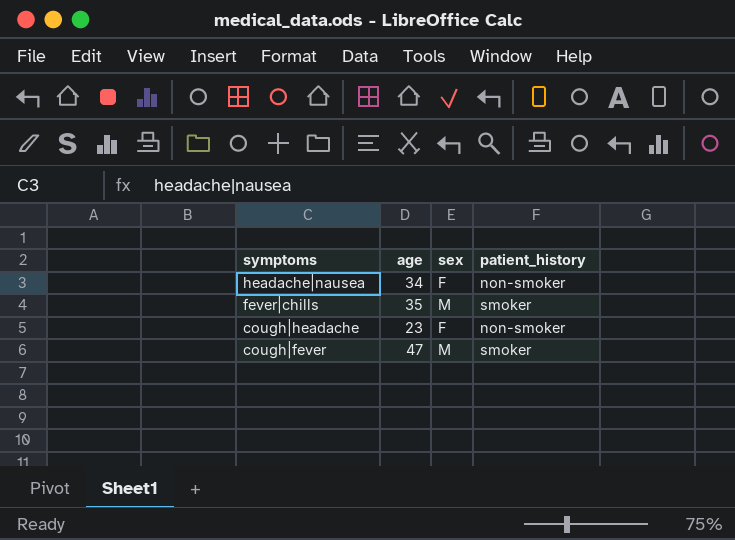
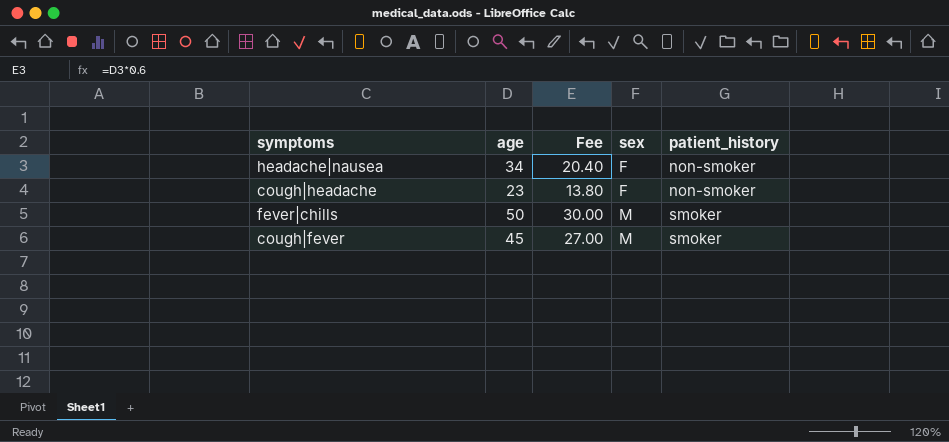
row order: symptoms descending -> sex ascending
column Fee | formula: none -> [age] * 0.6
fever|chills | age: 35 -> 50
cough|fever | age: 47 -> 45

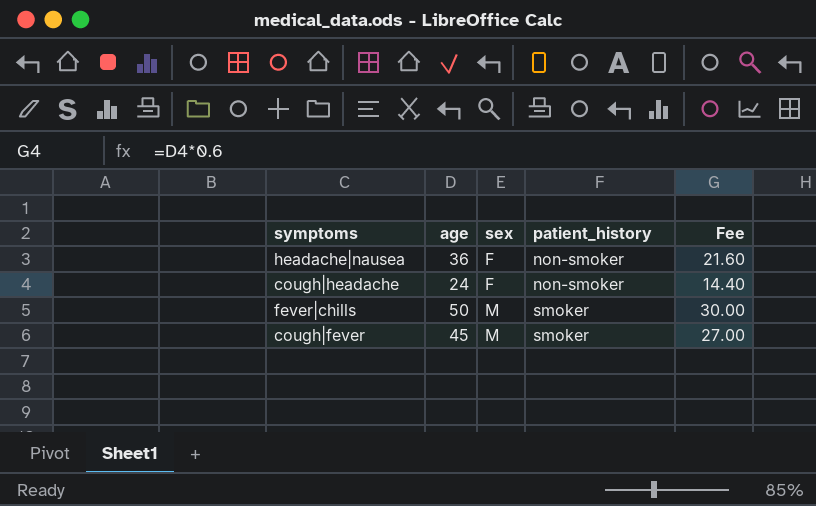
column Fee | position: 3 -> 5
headache|nausea | age: 34 -> 36
headache|nausea | Fee: 20.40 -> 21.60
cough|headache | age: 23 -> 24
cough|headache | Fee: 13.80 -> 14.40

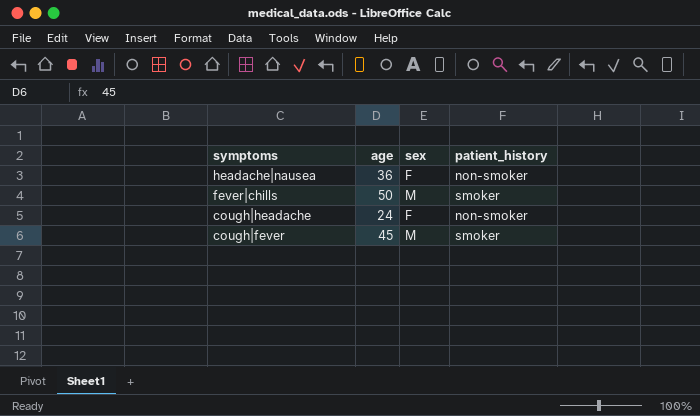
row order: sex ascending -> symptoms descending
column Fee | formula: [age] * 0.6 -> none

